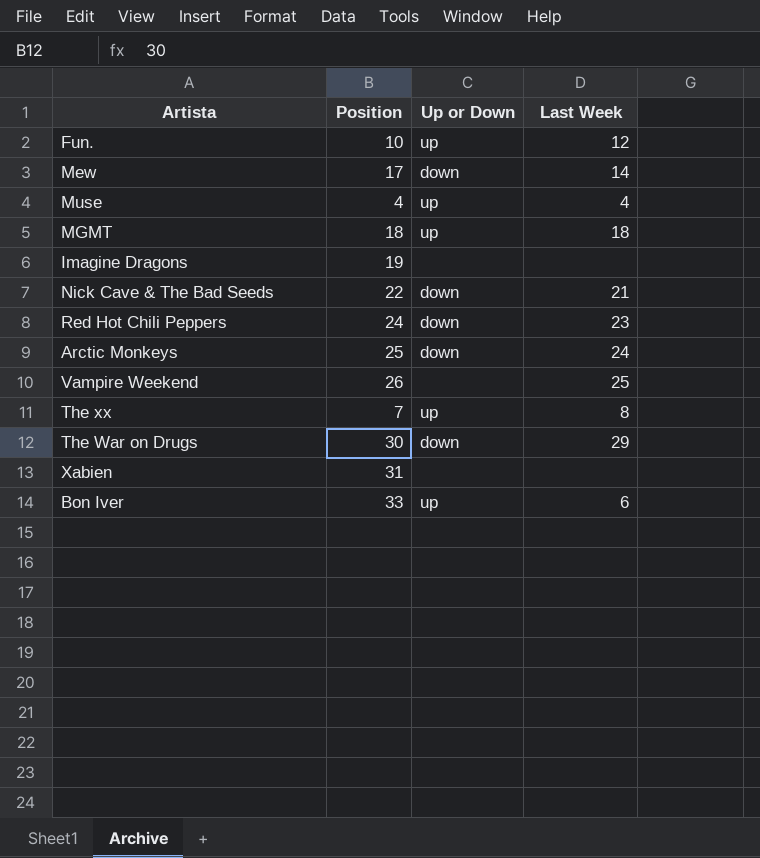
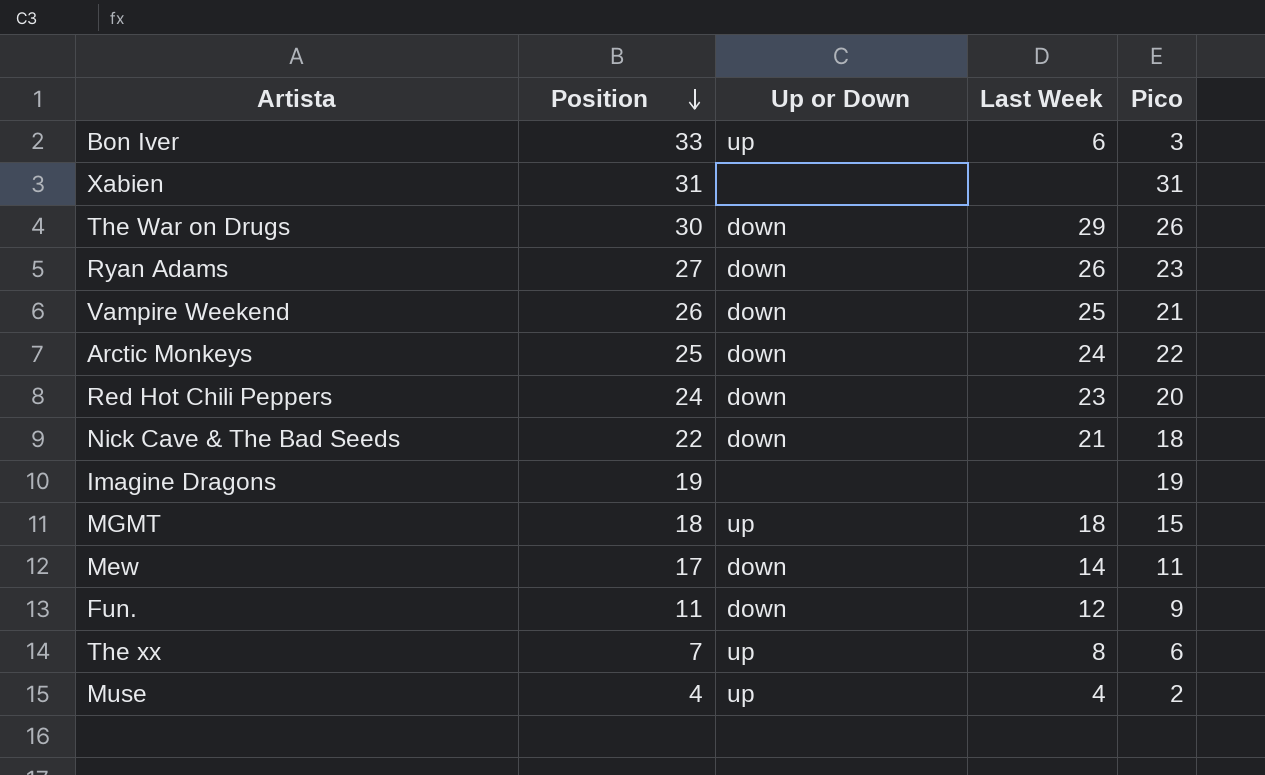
row order: none -> Position descending
column Pico | position: none -> 5
row Ryan Adams: none -> 27 | down | 26 | 23
Vampire Weekend | Up or Down: none -> down
Fun. | Position: 10 -> 11
Fun. | Up or Down: up -> down

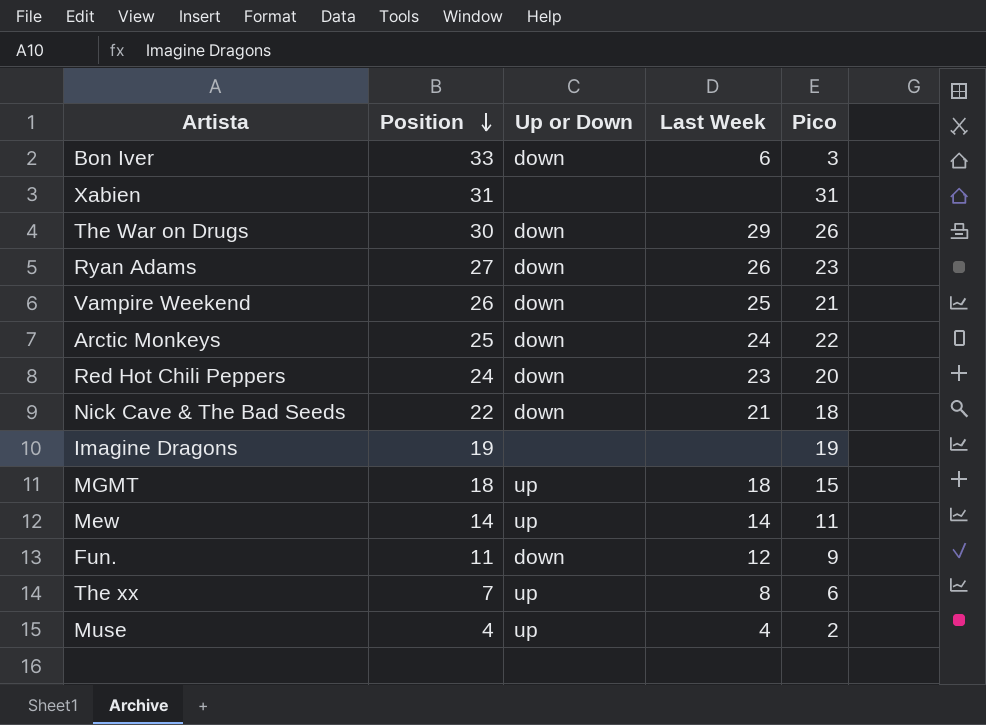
Bon Iver | Up or Down: up -> down
Mew | Position: 17 -> 14
Mew | Up or Down: down -> up

